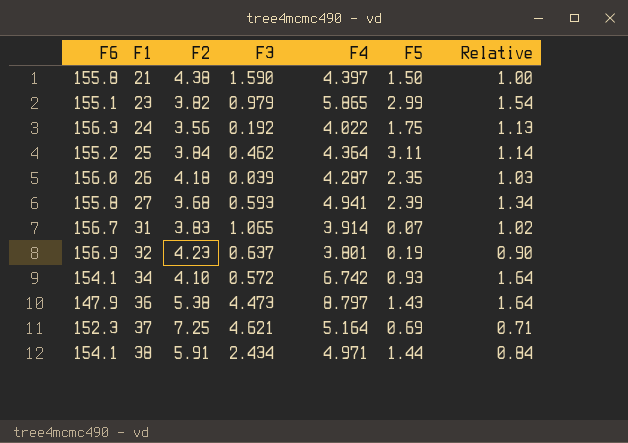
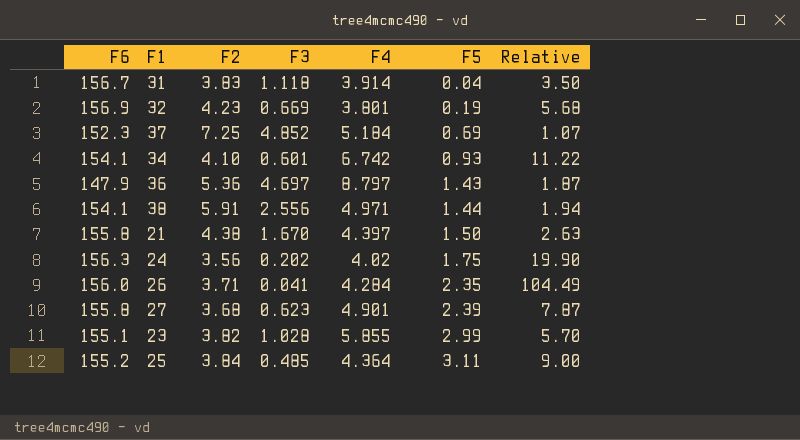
row order: F1 ascending -> F5 ascending
column Relative | formula: [F4] / [F2] -> [F4] / [F3]
31 | F3: 1.065 -> 1.118
31 | F5: 0.07 -> 0.04
32 | F3: 0.637 -> 0.669
37 | F3: 4.621 -> 4.852
37 | F4: 5.164 -> 5.184
34 | F3: 0.572 -> 0.601
36 | F2: 5.38 -> 5.36
36 | F3: 4.473 -> 4.697
38 | F3: 2.434 -> 2.556
21 | F3: 1.590 -> 1.670
24 | F3: 0.192 -> 0.202
24 | F4: 4.022 -> 4.02
26 | F2: 4.18 -> 3.71
26 | F3: 0.039 -> 0.041
26 | F4: 4.287 -> 4.284
27 | F3: 0.593 -> 0.623
27 | F4: 4.941 -> 4.901
23 | F3: 0.979 -> 1.028
23 | F4: 5.865 -> 5.855
25 | F3: 0.462 -> 0.485

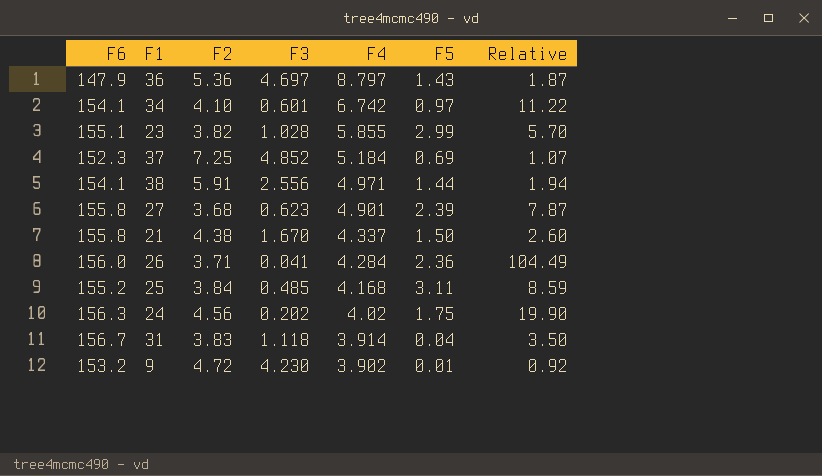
row order: F5 ascending -> F4 descending
row 32: 156.9 | 4.23 | 0.669 | 3.801 | 0.19 | 5.68 -> none
34 | F5: 0.93 -> 0.97
21 | F4: 4.397 -> 4.337
21 | Relative: 2.63 -> 2.60
26 | F5: 2.35 -> 2.36
25 | F4: 4.364 -> 4.168
25 | Relative: 9.00 -> 8.59
24 | F2: 3.56 -> 4.56
row 9: none -> 153.2 | 4.72 | 4.230 | 3.902 | 0.01 | 0.92

